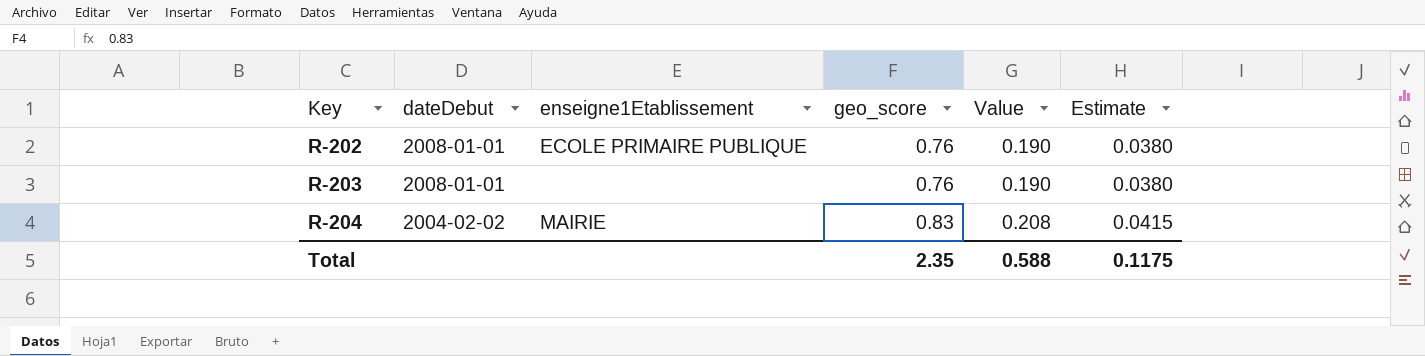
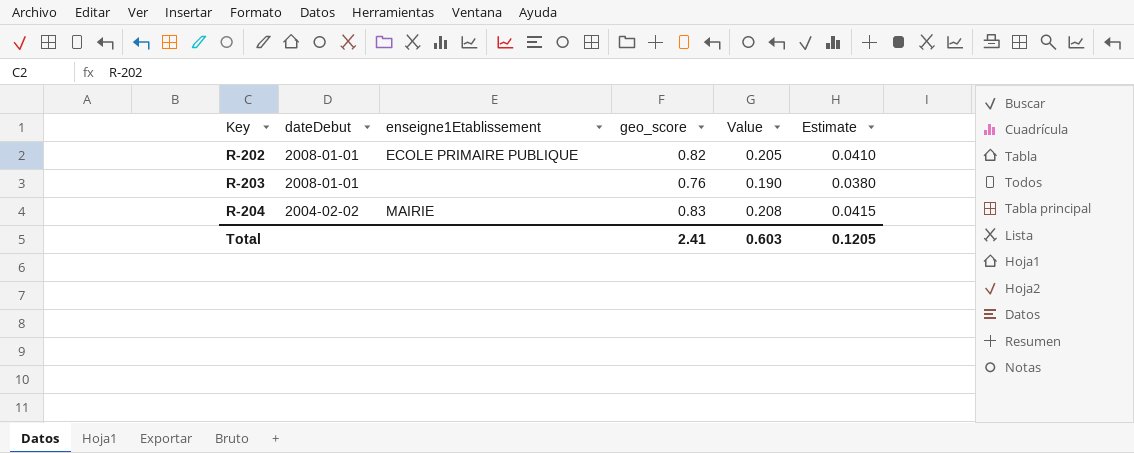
R-202 | geo_score: 0.76 -> 0.82
R-202 | Value: 0.190 -> 0.205
R-202 | Estimate: 0.0380 -> 0.0410
Total | geo_score: 2.35 -> 2.41
Total | Value: 0.588 -> 0.603
Total | Estimate: 0.1175 -> 0.1205

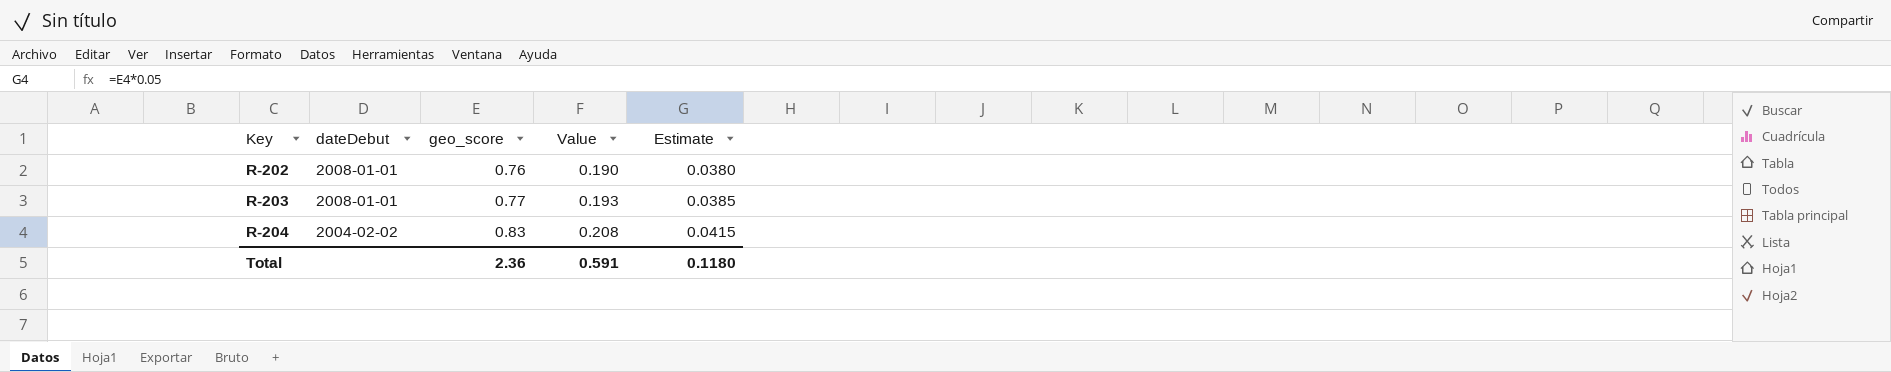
column enseigne1Etablissement | position: 3 -> none
R-202 | geo_score: 0.82 -> 0.76
R-202 | Value: 0.205 -> 0.190
R-202 | Estimate: 0.0410 -> 0.0380
R-203 | geo_score: 0.76 -> 0.77
R-203 | Value: 0.190 -> 0.193
R-203 | Estimate: 0.0380 -> 0.0385
Total | geo_score: 2.41 -> 2.36
Total | Value: 0.603 -> 0.591
Total | Estimate: 0.1205 -> 0.1180

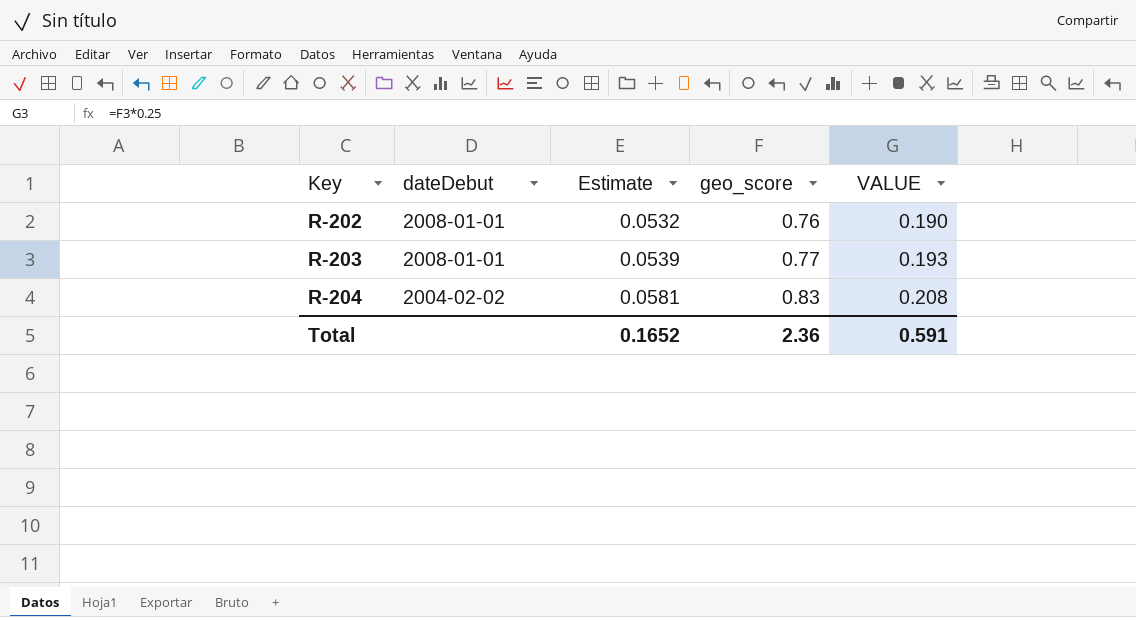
column Estimate | formula: [geo_score] * 0.05 -> [geo_score] * 0.07
column Estimate | position: 5 -> 3
column name: Value -> VALUE
Total | Estimate: 0.1180 -> 0.1652

